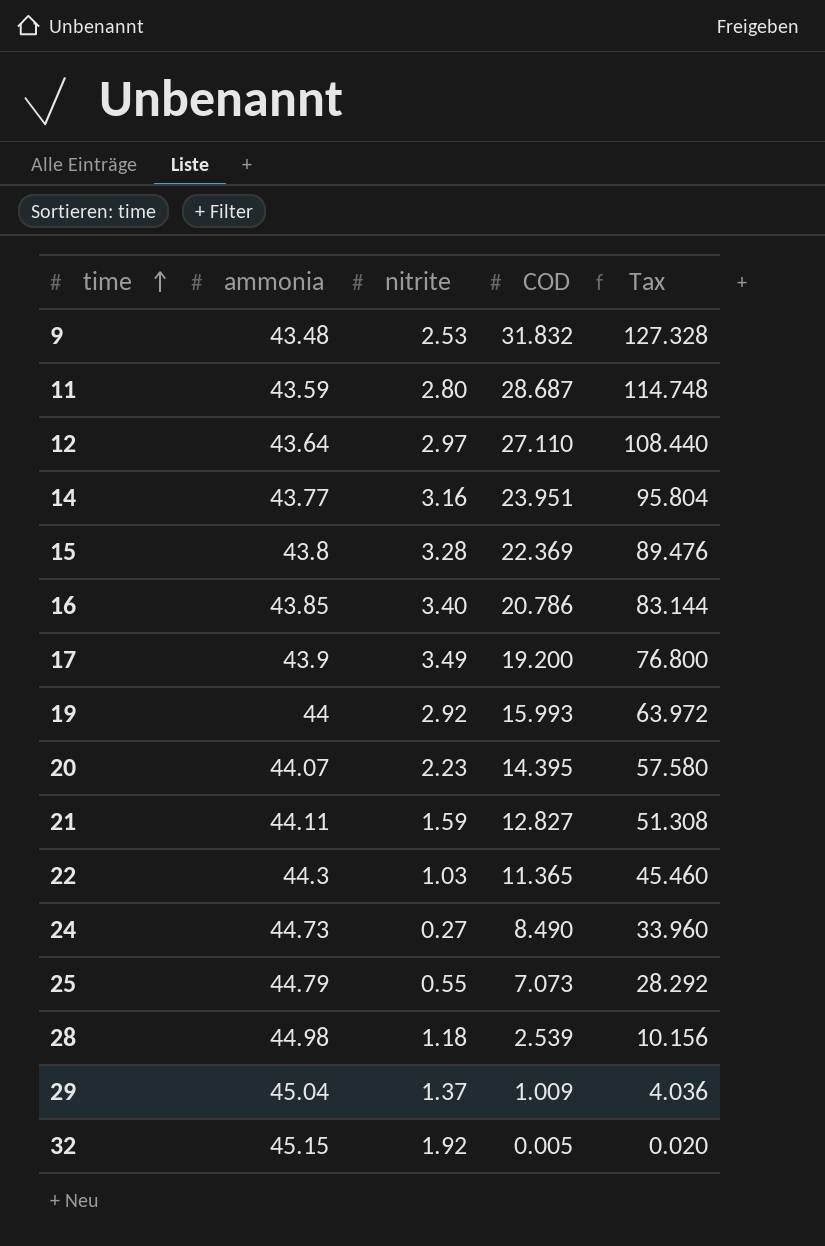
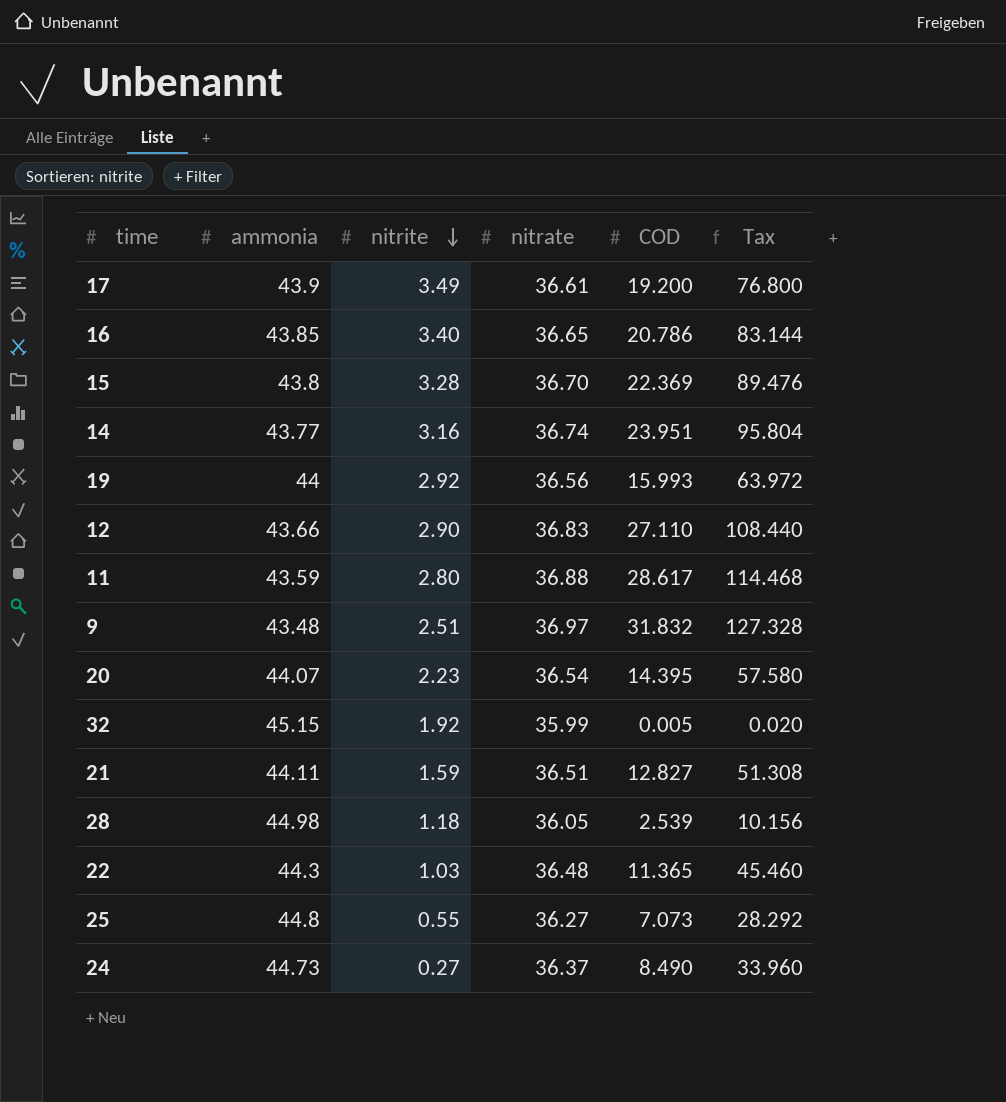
row order: time ascending -> nitrite descending
column nitrate | position: none -> 4
row 29: 45.04 | 1.37 | 1.009 | 4.036 -> none
12 | ammonia: 43.64 -> 43.66
12 | nitrite: 2.97 -> 2.90
11 | COD: 28.687 -> 28.617
11 | Tax: 114.748 -> 114.468
9 | nitrite: 2.53 -> 2.51
25 | ammonia: 44.79 -> 44.8

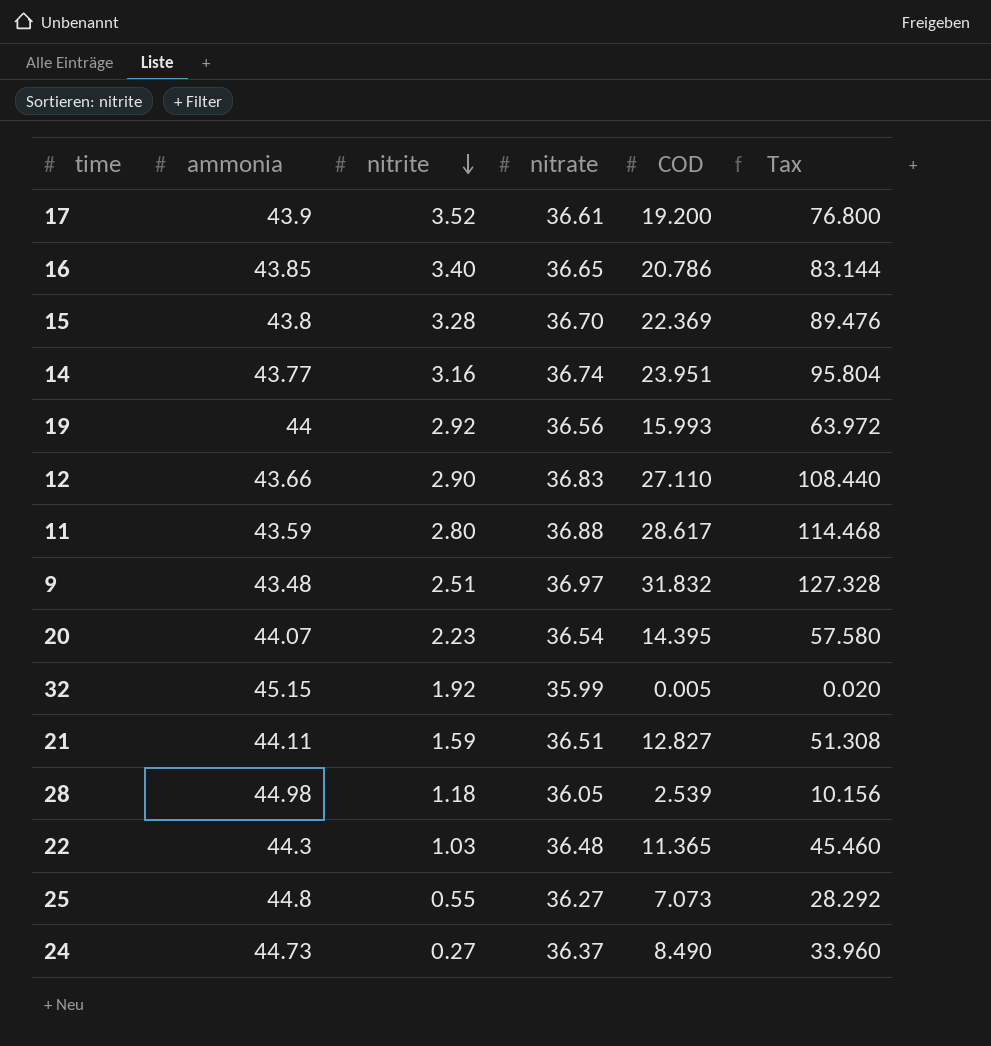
17 | nitrite: 3.49 -> 3.52

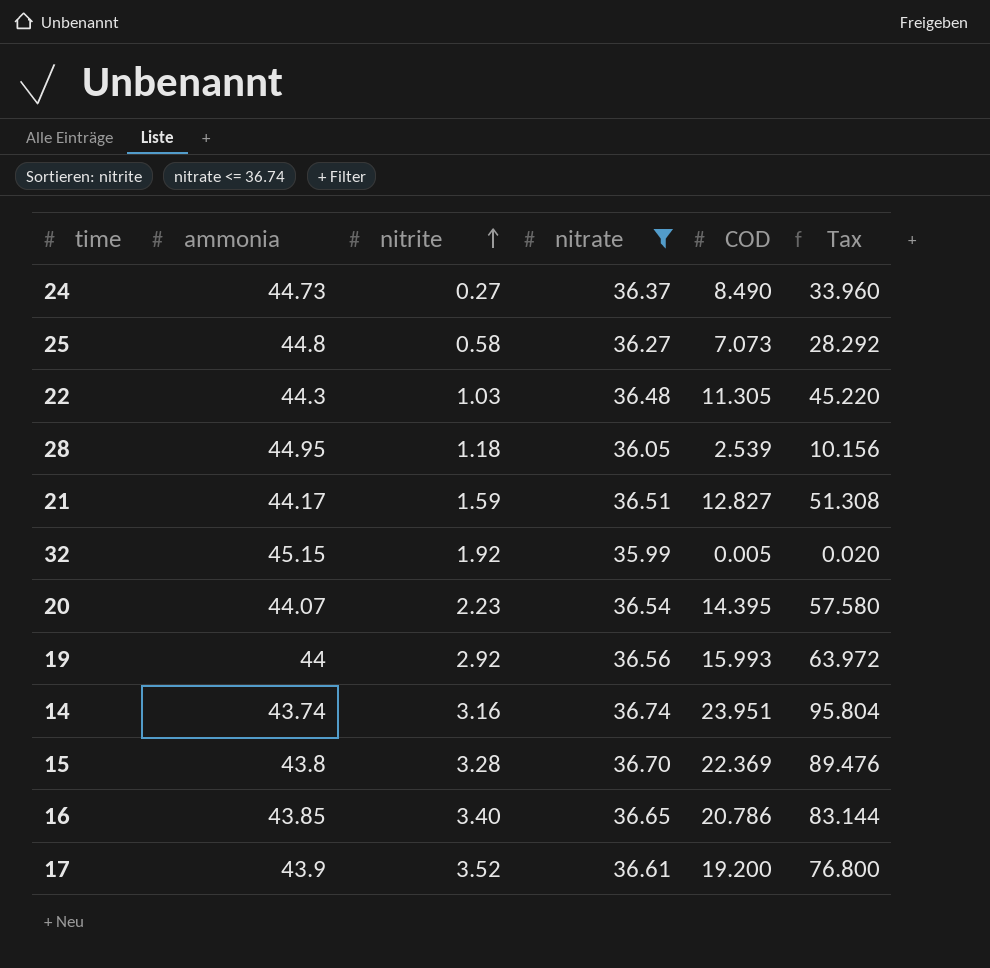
filter: none -> nitrate <= 36.74
row order: nitrite descending -> nitrite ascending
25 | nitrite: 0.55 -> 0.58
22 | COD: 11.365 -> 11.305
22 | Tax: 45.460 -> 45.220
28 | ammonia: 44.98 -> 44.95
21 | ammonia: 44.11 -> 44.17
14 | ammonia: 43.77 -> 43.74

